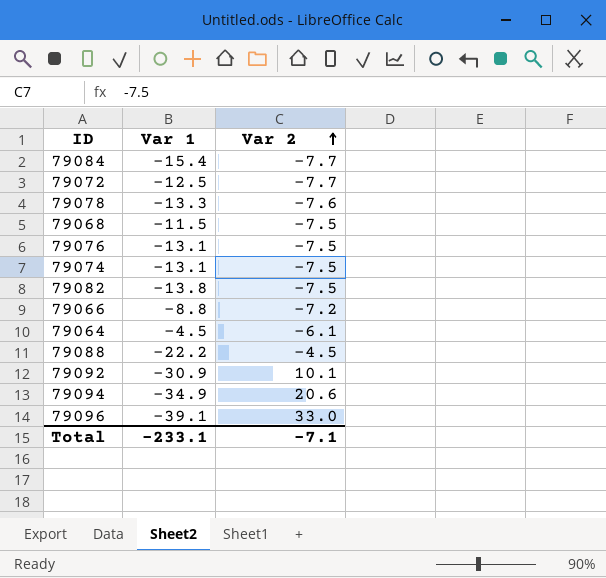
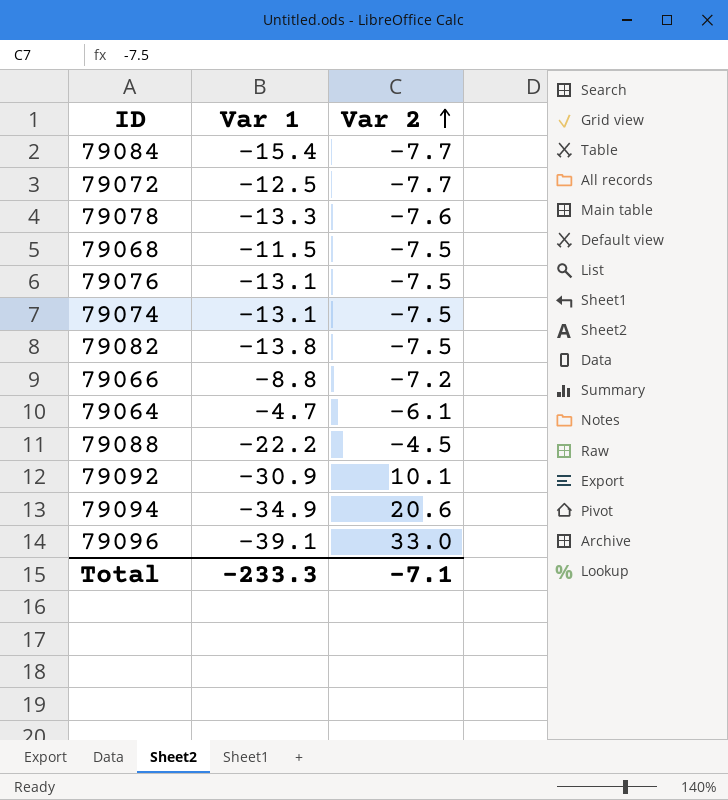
79064 | Var 1: -4.5 -> -4.7
Total | Var 1: -233.1 -> -233.3

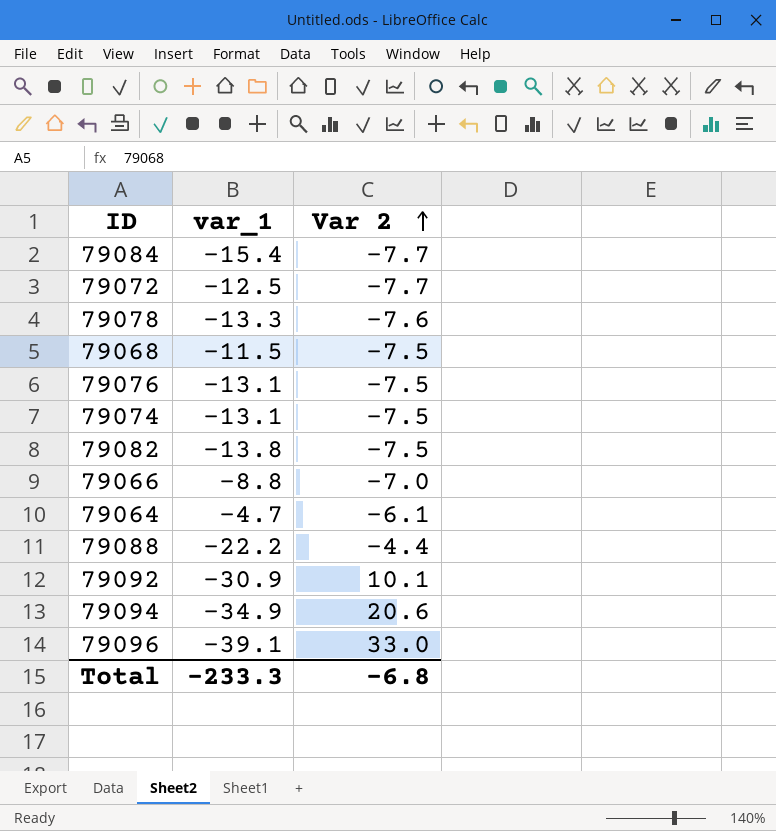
column name: Var 1 -> var_1
79066 | Var 2: -7.2 -> -7.0
79088 | Var 2: -4.5 -> -4.4
Total | Var 2: -7.1 -> -6.8

